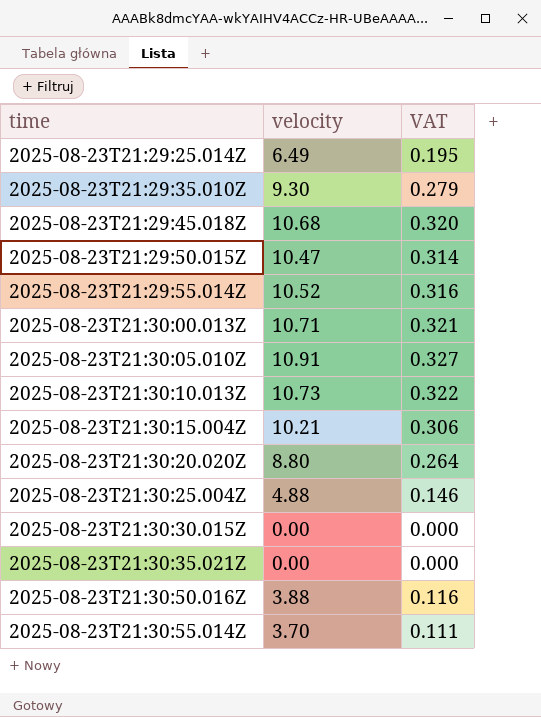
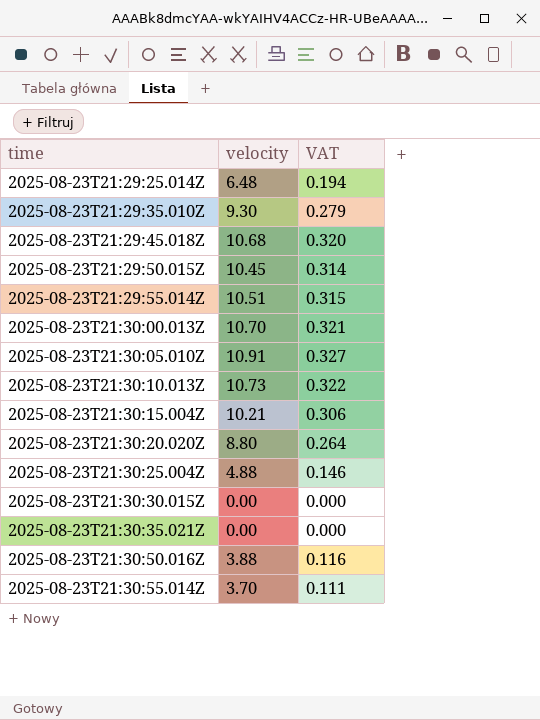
2025-08-23T21:29:25.014Z | velocity: 6.49 -> 6.48
2025-08-23T21:29:25.014Z | VAT: 0.195 -> 0.194
2025-08-23T21:29:50.015Z | velocity: 10.47 -> 10.45
2025-08-23T21:29:55.014Z | velocity: 10.52 -> 10.51
2025-08-23T21:29:55.014Z | VAT: 0.316 -> 0.315
2025-08-23T21:30:00.013Z | velocity: 10.71 -> 10.70

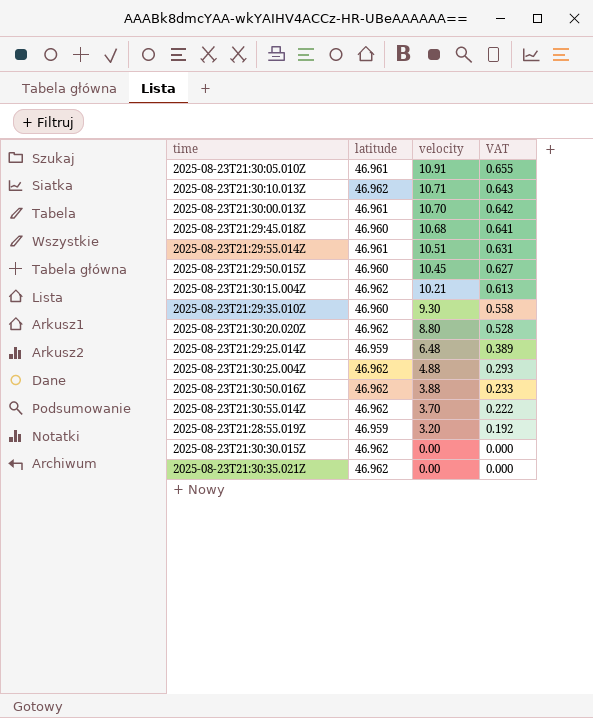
row order: time ascending -> velocity descending
column latitude | position: none -> 2
column VAT | formula: [velocity] * 0.03 -> [velocity] * 0.06
2025-08-23T21:30:10.013Z | velocity: 10.73 -> 10.71
row 2025-08-23T21:28:55.019Z: none -> 46.959 | 3.20 | 0.192

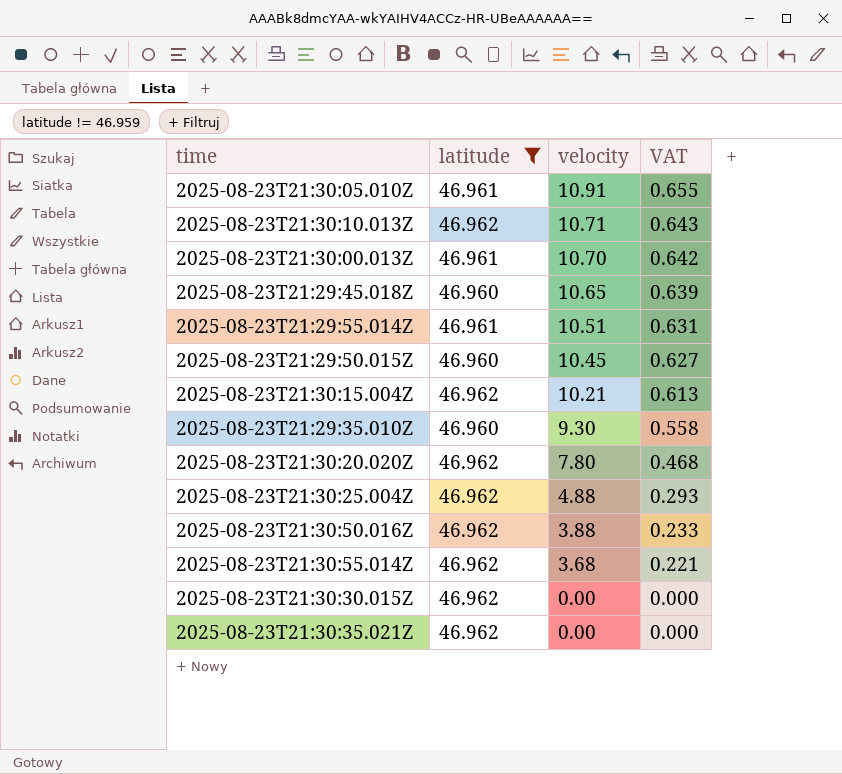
filter: none -> latitude != 46.959
2025-08-23T21:29:45.018Z | velocity: 10.68 -> 10.65
2025-08-23T21:29:45.018Z | VAT: 0.641 -> 0.639
2025-08-23T21:30:20.020Z | velocity: 8.80 -> 7.80
2025-08-23T21:30:20.020Z | VAT: 0.528 -> 0.468
2025-08-23T21:30:55.014Z | velocity: 3.70 -> 3.68
2025-08-23T21:30:55.014Z | VAT: 0.222 -> 0.221

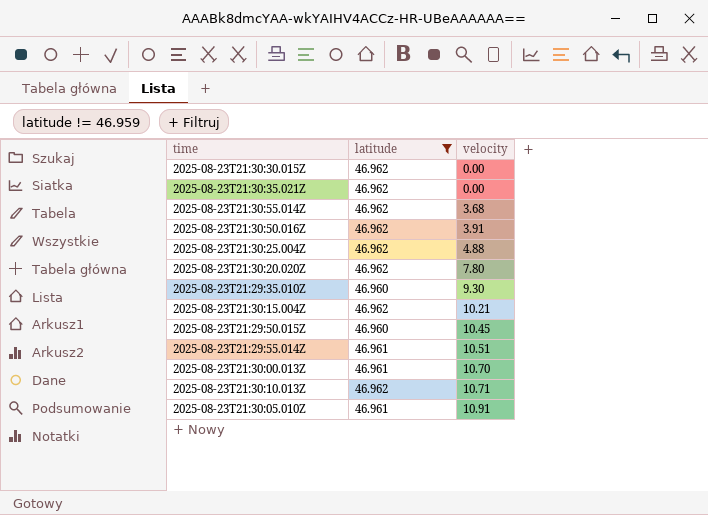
row order: velocity descending -> velocity ascending
column VAT | formula: [velocity] * 0.06 -> none
row 2025-08-23T21:29:45.018Z: 46.960 | 10.65 | 0.639 -> none
2025-08-23T21:30:50.016Z | velocity: 3.88 -> 3.91

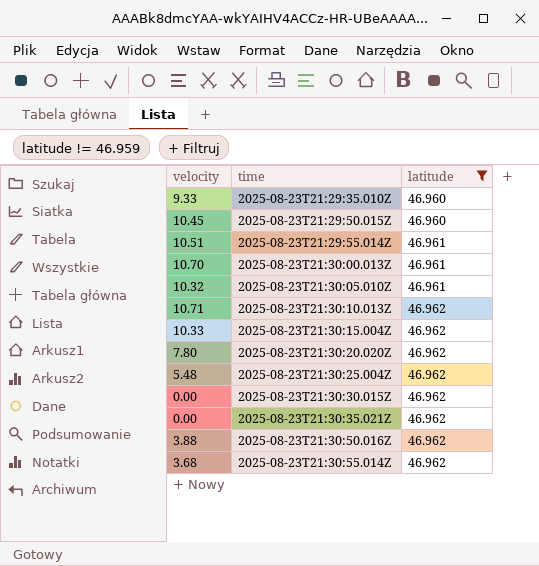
row order: velocity ascending -> time ascending
column velocity | position: 3 -> 1
2025-08-23T21:29:35.010Z | velocity: 9.30 -> 9.33
2025-08-23T21:30:05.010Z | velocity: 10.91 -> 10.32
2025-08-23T21:30:15.004Z | velocity: 10.21 -> 10.33
2025-08-23T21:30:25.004Z | velocity: 4.88 -> 5.48
2025-08-23T21:30:50.016Z | velocity: 3.91 -> 3.88

